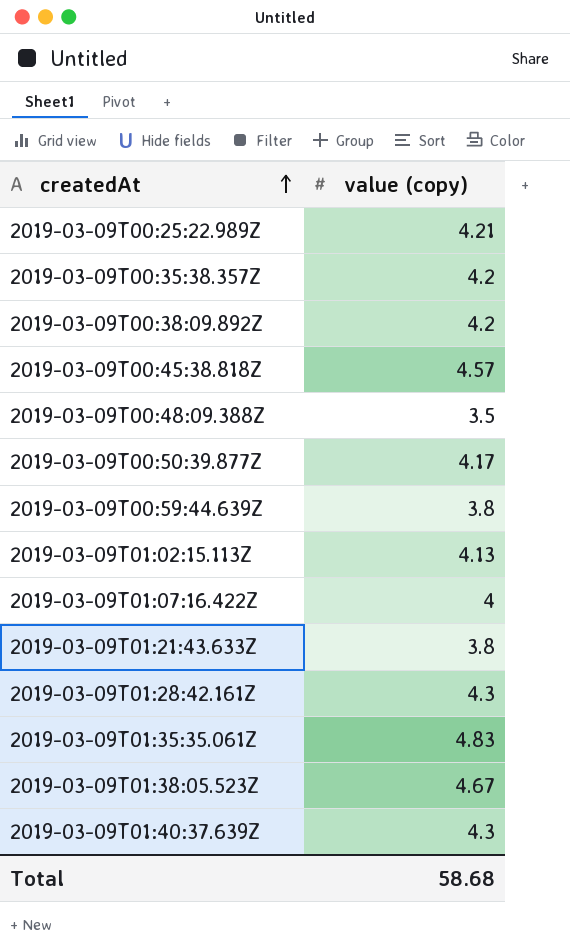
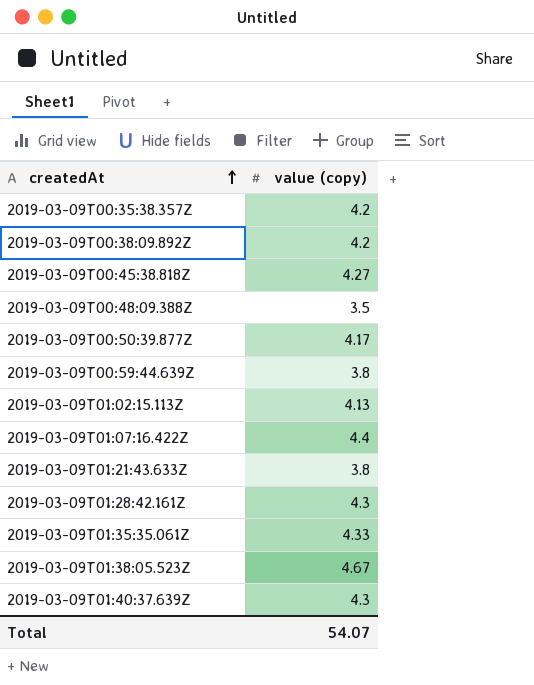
row 2019-03-09T00:25:22.989Z: 4.21 -> none
2019-03-09T00:45:38.818Z | value (copy): 4.57 -> 4.27
2019-03-09T01:07:16.422Z | value (copy): 4 -> 4.4
2019-03-09T01:35:35.061Z | value (copy): 4.83 -> 4.33
Total | value (copy): 58.68 -> 54.07

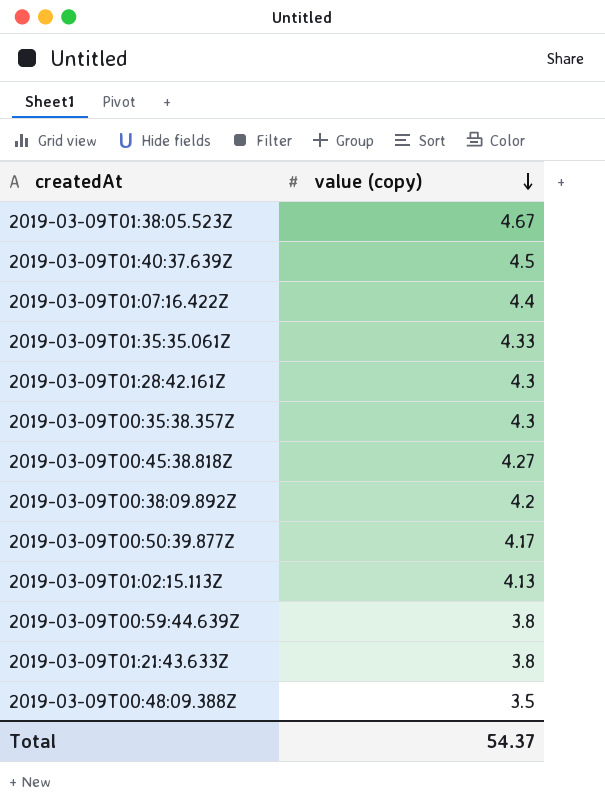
row order: createdAt ascending -> value (copy) descending
2019-03-09T01:40:37.639Z | value (copy): 4.3 -> 4.5
2019-03-09T00:35:38.357Z | value (copy): 4.2 -> 4.3
Total | value (copy): 54.07 -> 54.37

